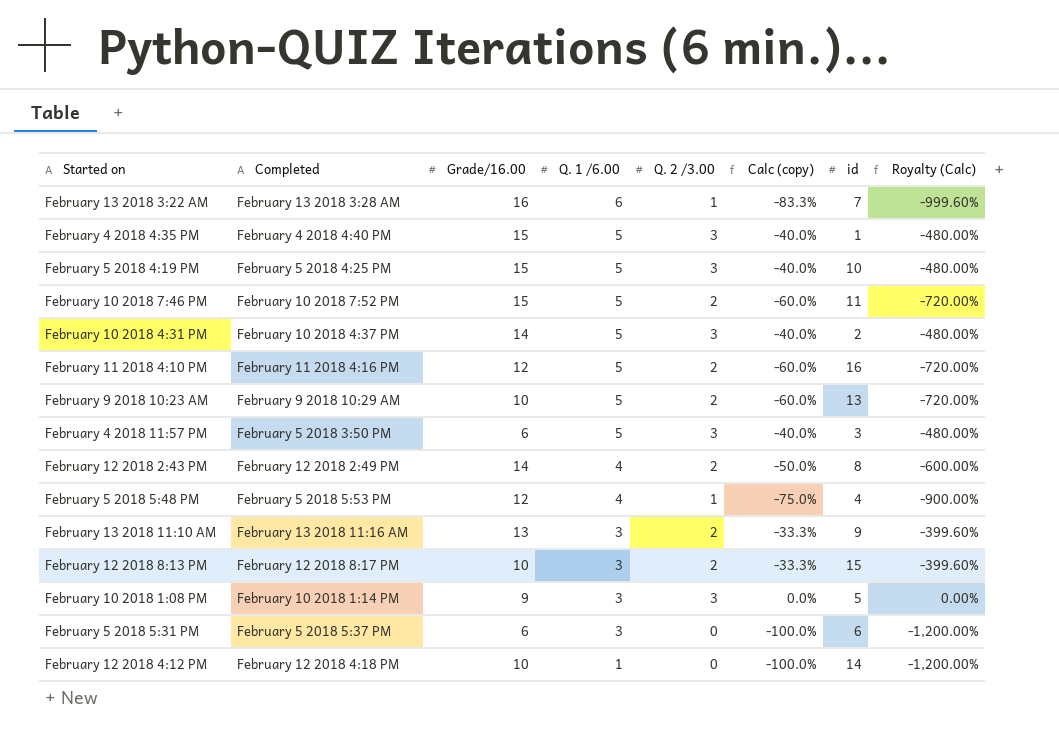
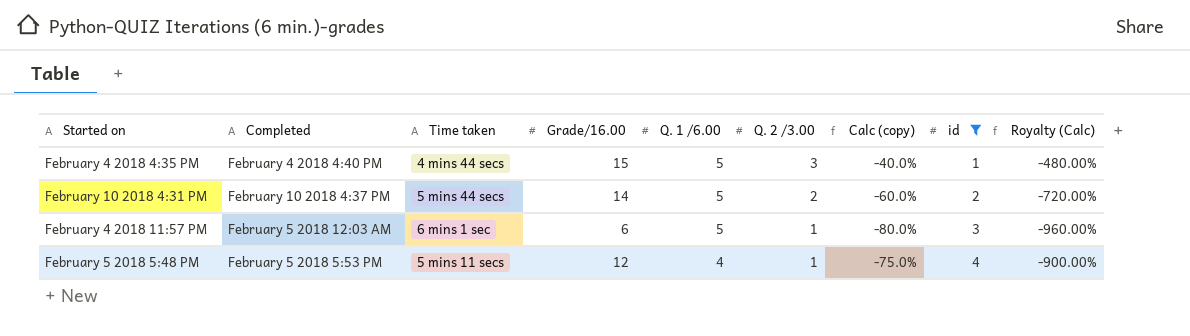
filter: none -> id <= 4
column Time taken | position: none -> 3
February 10 2018 4:31 PM | Q. 2 /3.00: 3 -> 2
February 10 2018 4:31 PM | Calc (copy): -40.0% -> -60.0%
February 10 2018 4:31 PM | Royalty (Calc): -480.00% -> -720.00%
February 4 2018 11:57 PM | Completed: February 5 2018 3:50 PM -> February 5 2018 12:03 AM
February 4 2018 11:57 PM | Q. 2 /3.00: 3 -> 1
February 4 2018 11:57 PM | Calc (copy): -40.0% -> -80.0%
February 4 2018 11:57 PM | Royalty (Calc): -480.00% -> -960.00%

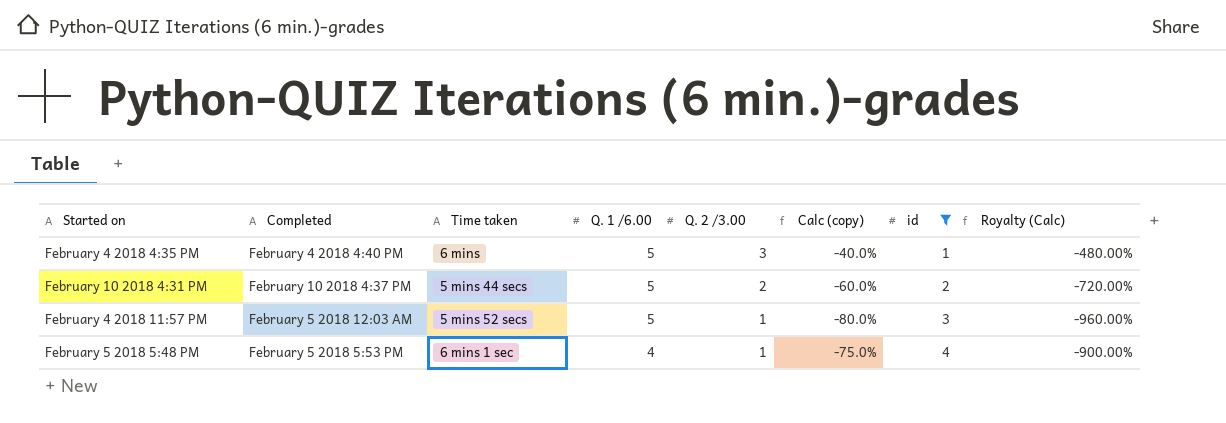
column Grade/16.00 | position: 4 -> none
February 4 2018 4:35 PM | Time taken: 4 mins 44 secs -> 6 mins
February 4 2018 11:57 PM | Time taken: 6 mins 1 sec -> 5 mins 52 secs
February 5 2018 5:48 PM | Time taken: 5 mins 11 secs -> 6 mins 1 sec

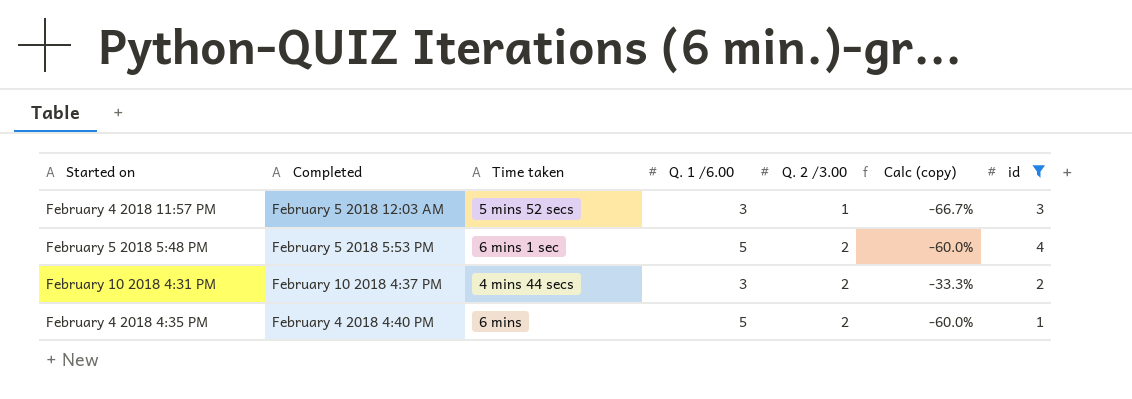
row order: Q. 1 /6.00 descending -> Q. 2 /3.00 ascending
column Royalty (Calc) | formula: [Calc (copy)] * 12 -> none
February 4 2018 11:57 PM | Q. 1 /6.00: 5 -> 3
February 4 2018 11:57 PM | Calc (copy): -80.0% -> -66.7%
February 5 2018 5:48 PM | Q. 1 /6.00: 4 -> 5
February 5 2018 5:48 PM | Q. 2 /3.00: 1 -> 2
February 5 2018 5:48 PM | Calc (copy): -75.0% -> -60.0%
February 10 2018 4:31 PM | Time taken: 5 mins 44 secs -> 4 mins 44 secs
February 10 2018 4:31 PM | Q. 1 /6.00: 5 -> 3
February 10 2018 4:31 PM | Calc (copy): -60.0% -> -33.3%
February 4 2018 4:35 PM | Q. 2 /3.00: 3 -> 2
February 4 2018 4:35 PM | Calc (copy): -40.0% -> -60.0%

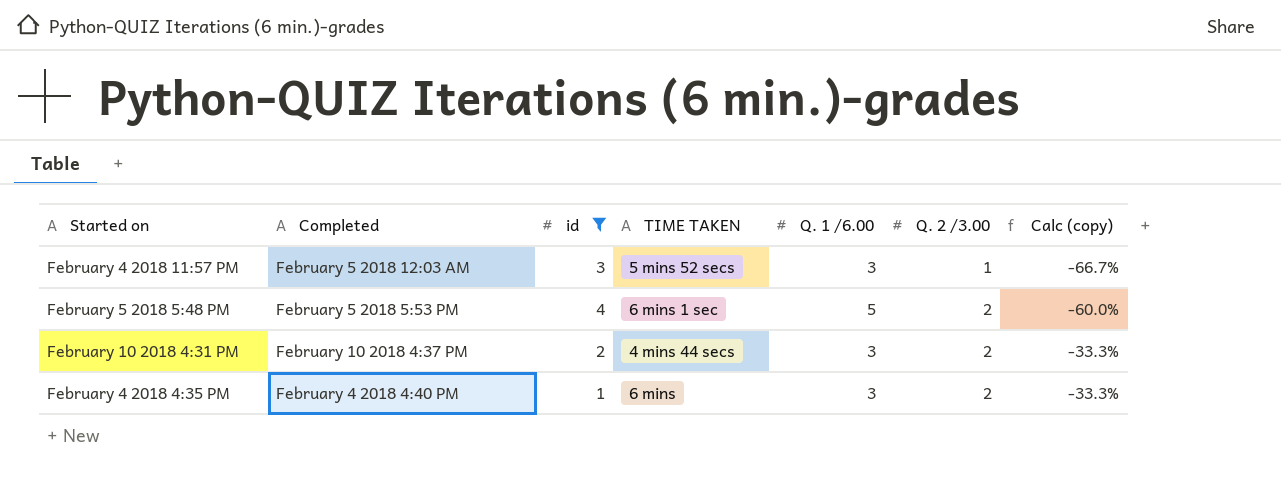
column id | position: 7 -> 3
column name: Time taken -> TIME TAKEN
February 4 2018 4:35 PM | Q. 1 /6.00: 5 -> 3
February 4 2018 4:35 PM | Calc (copy): -60.0% -> -33.3%

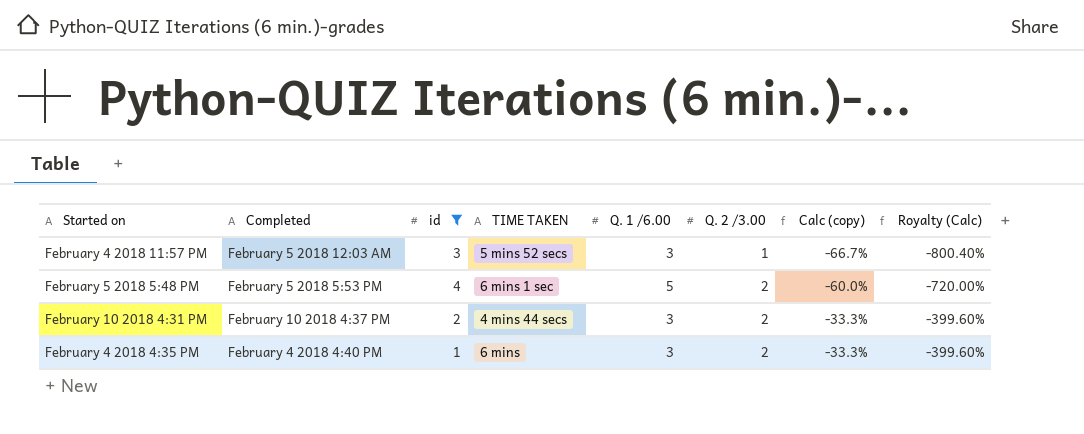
column Royalty (Calc) | formula: none -> [Calc (copy)] * 12

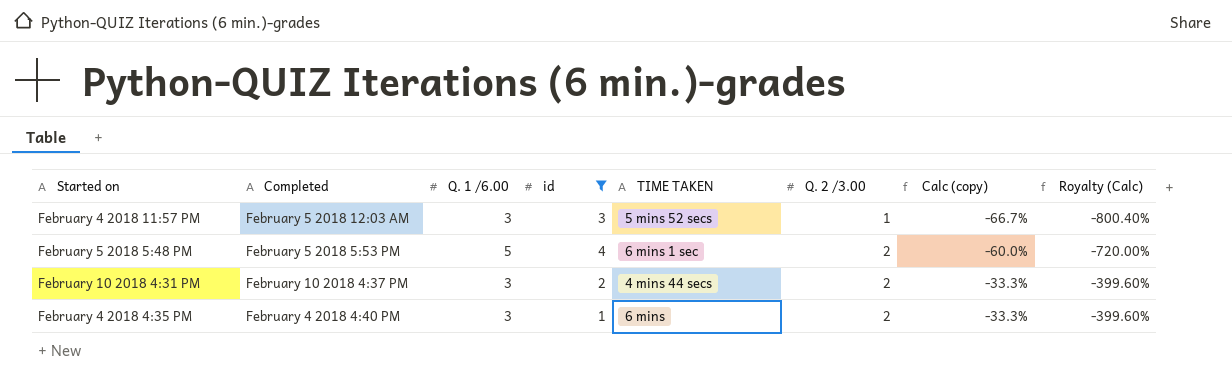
column Q. 1 /6.00 | position: 5 -> 3

